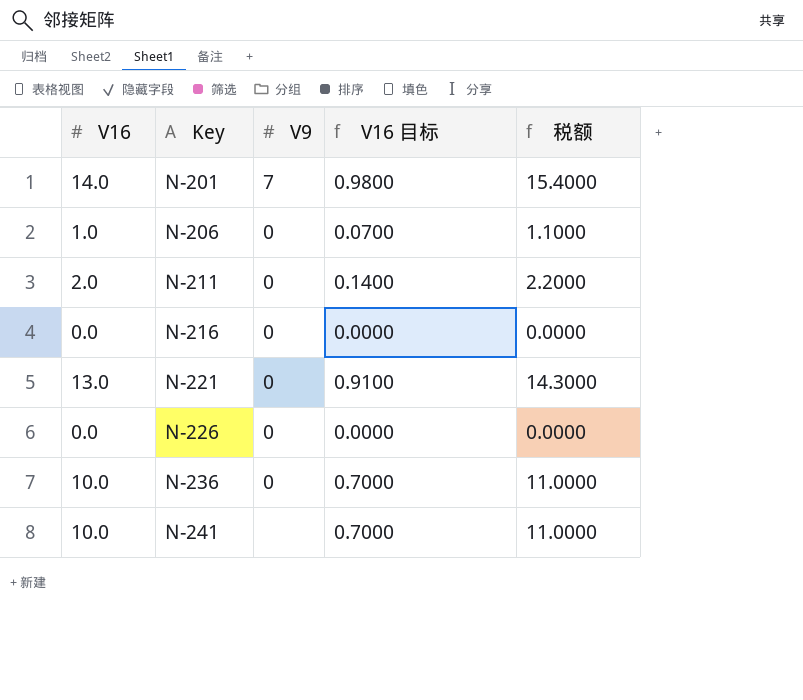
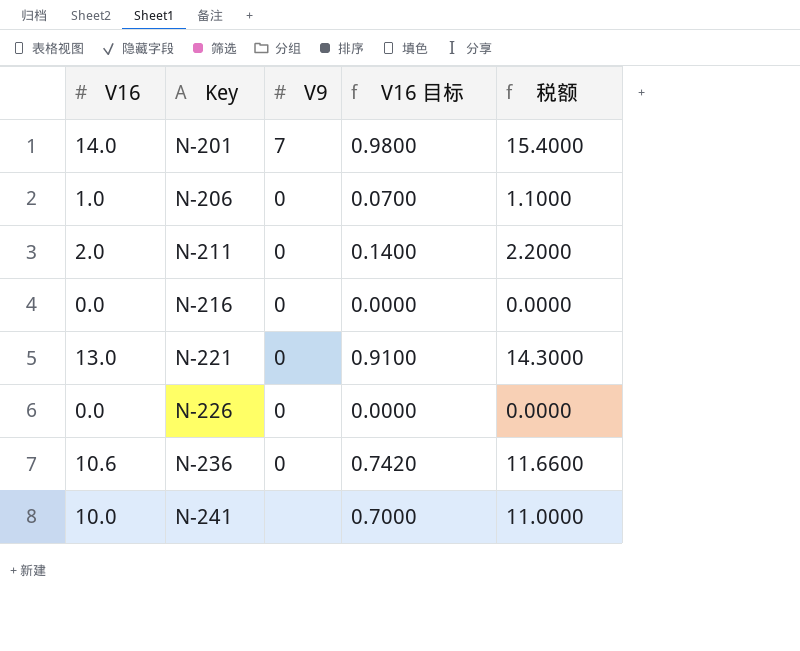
N-236 | V16: 10.0 -> 10.6
N-236 | V16 目标: 0.7000 -> 0.7420
N-236 | 税额: 11.0000 -> 11.6600

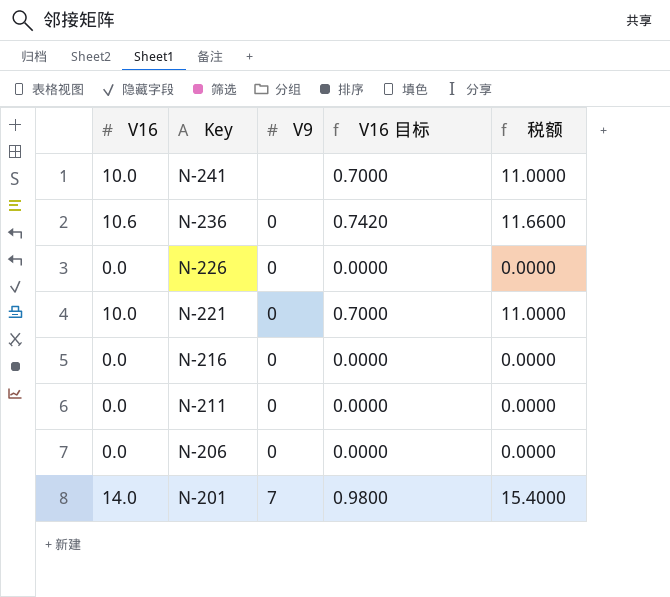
row order: Key ascending -> Key descending
N-221 | V16: 13.0 -> 10.0
N-221 | V16 目标: 0.9100 -> 0.7000
N-221 | 税额: 14.3000 -> 11.0000
N-211 | V16: 2.0 -> 0.0
N-211 | V16 目标: 0.1400 -> 0.0000
N-211 | 税额: 2.2000 -> 0.0000
N-206 | V16: 1.0 -> 0.0
N-206 | V16 目标: 0.0700 -> 0.0000
N-206 | 税额: 1.1000 -> 0.0000

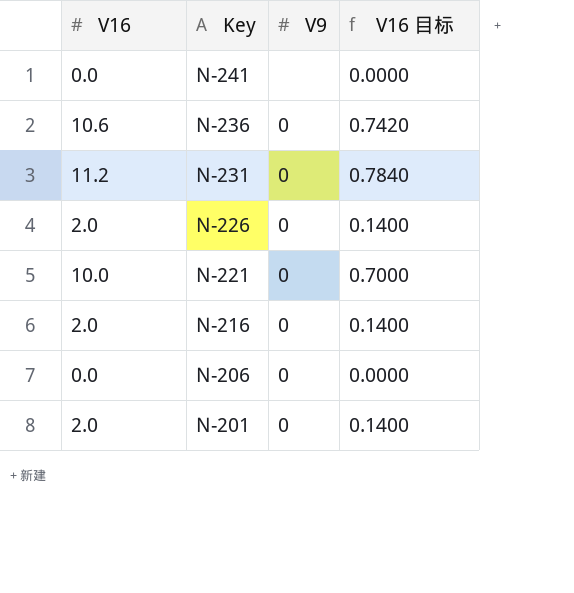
column 税额 | formula: [V16] * 1.1 -> none
row N-211: 0.0 | 0 | 0.0000 | 0.0000 -> none
N-241 | V16: 10.0 -> 0.0
N-241 | V16 目标: 0.7000 -> 0.0000
row N-231: none -> 11.2 | 0 | 0.7840
N-226 | V16: 0.0 -> 2.0
N-226 | V16 目标: 0.0000 -> 0.1400
N-216 | V16: 0.0 -> 2.0
N-216 | V16 目标: 0.0000 -> 0.1400
N-201 | V16: 14.0 -> 2.0
N-201 | V9: 7 -> 0
N-201 | V16 目标: 0.9800 -> 0.1400

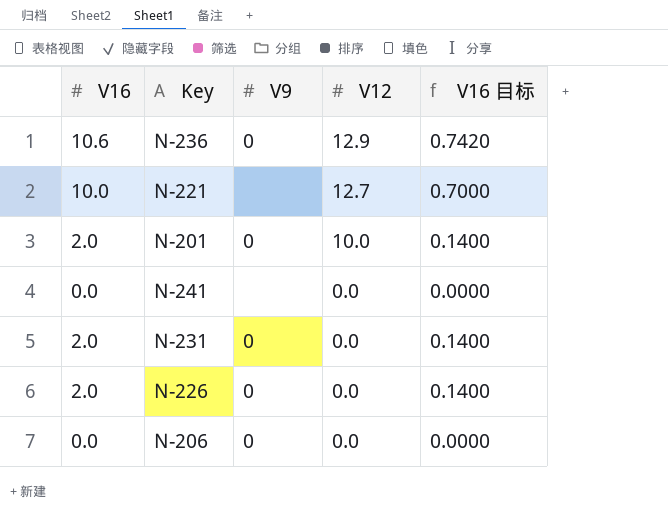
row order: Key descending -> V12 descending
column V12 | position: none -> 4
row N-216: 2.0 | 0 | 0.1400 -> none
N-221 | V9: 0 -> none
N-231 | V16: 11.2 -> 2.0
N-231 | V16 目标: 0.7840 -> 0.1400

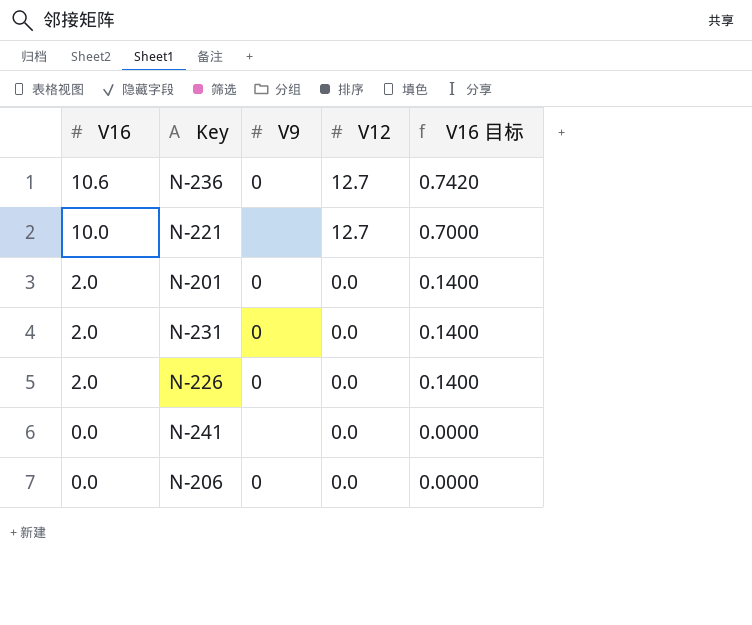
row order: V12 descending -> V16 descending
N-236 | V12: 12.9 -> 12.7
N-201 | V12: 10.0 -> 0.0

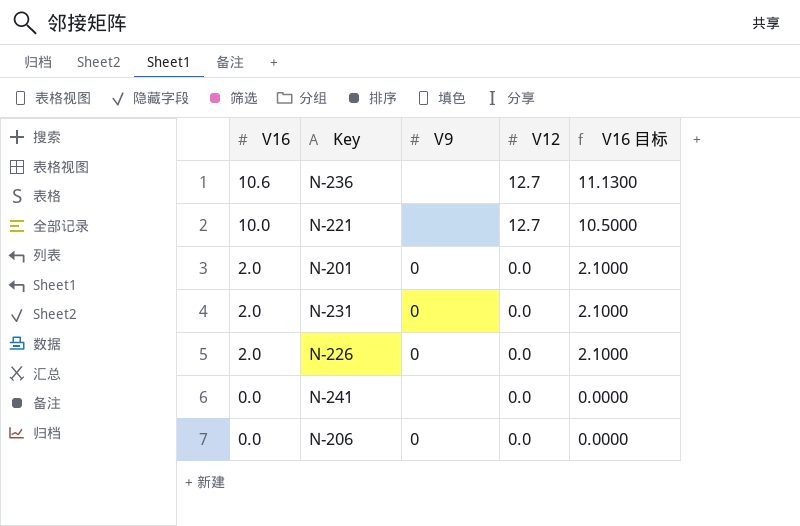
column V16 目标 | formula: [V16] * 0.07 -> [V16] * 1.05
N-236 | V9: 0 -> none

